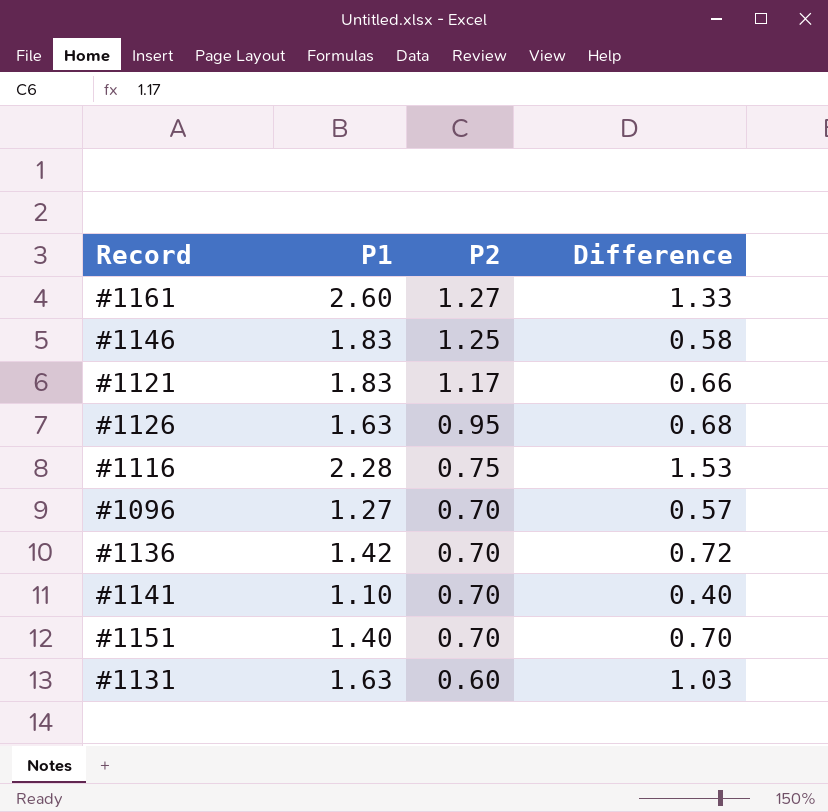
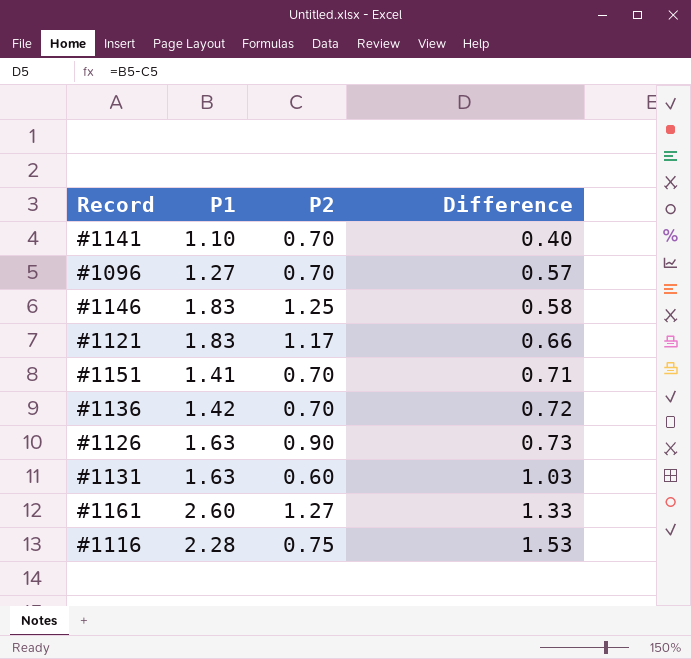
row order: P2 descending -> Difference ascending
#1151 | P1: 1.40 -> 1.41
#1151 | Difference: 0.70 -> 0.71
#1126 | P2: 0.95 -> 0.90
#1126 | Difference: 0.68 -> 0.73

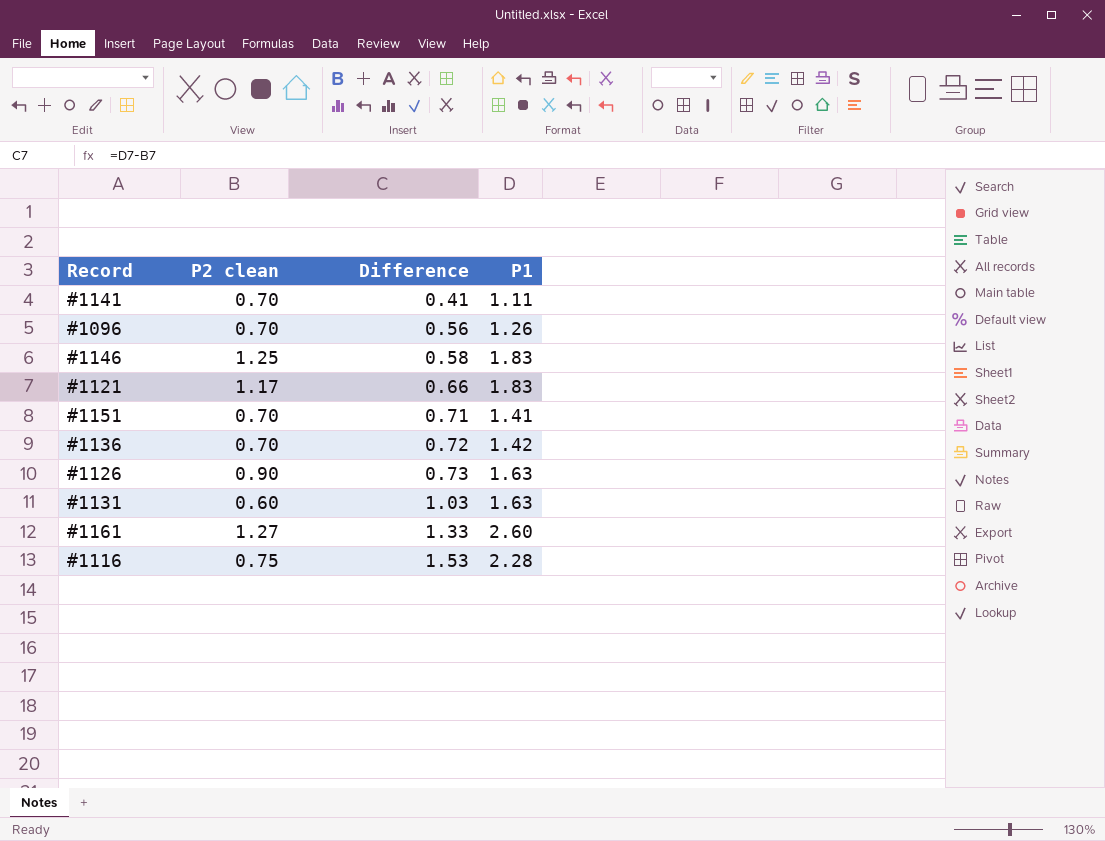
column name: P2 -> P2 clean
column P1 | position: 2 -> 4
#1141 | Difference: 0.40 -> 0.41
#1141 | P1: 1.10 -> 1.11
#1096 | Difference: 0.57 -> 0.56
#1096 | P1: 1.27 -> 1.26

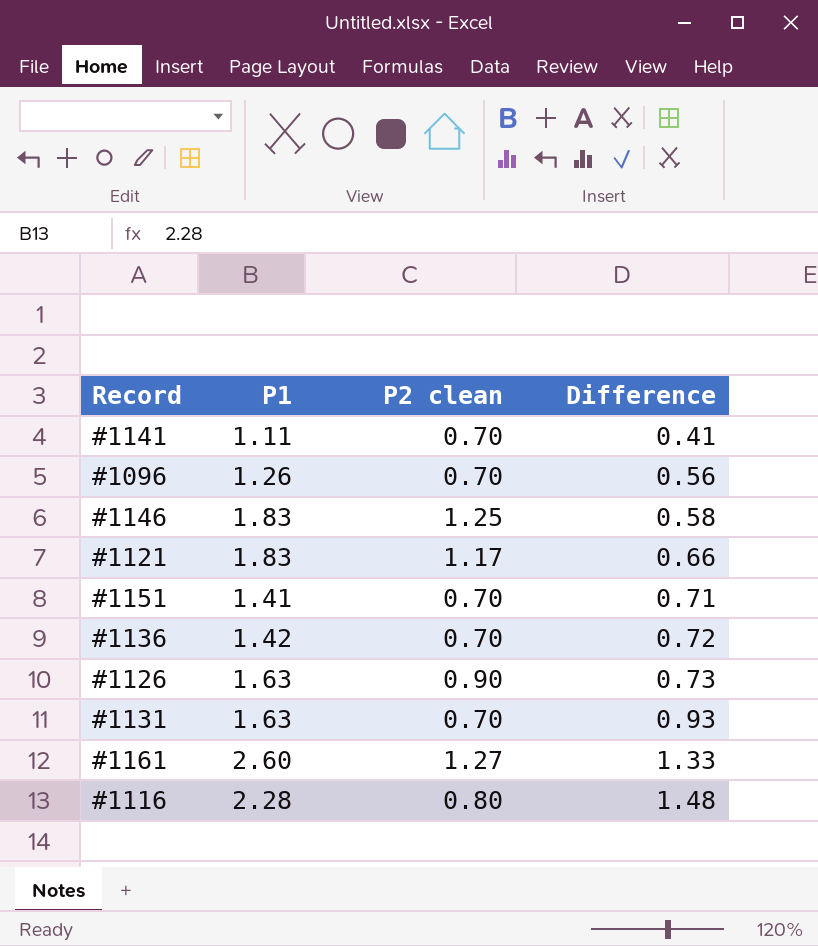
column P1 | position: 4 -> 2
#1131 | P2 clean: 0.60 -> 0.70
#1131 | Difference: 1.03 -> 0.93
#1116 | P2 clean: 0.75 -> 0.80
#1116 | Difference: 1.53 -> 1.48

